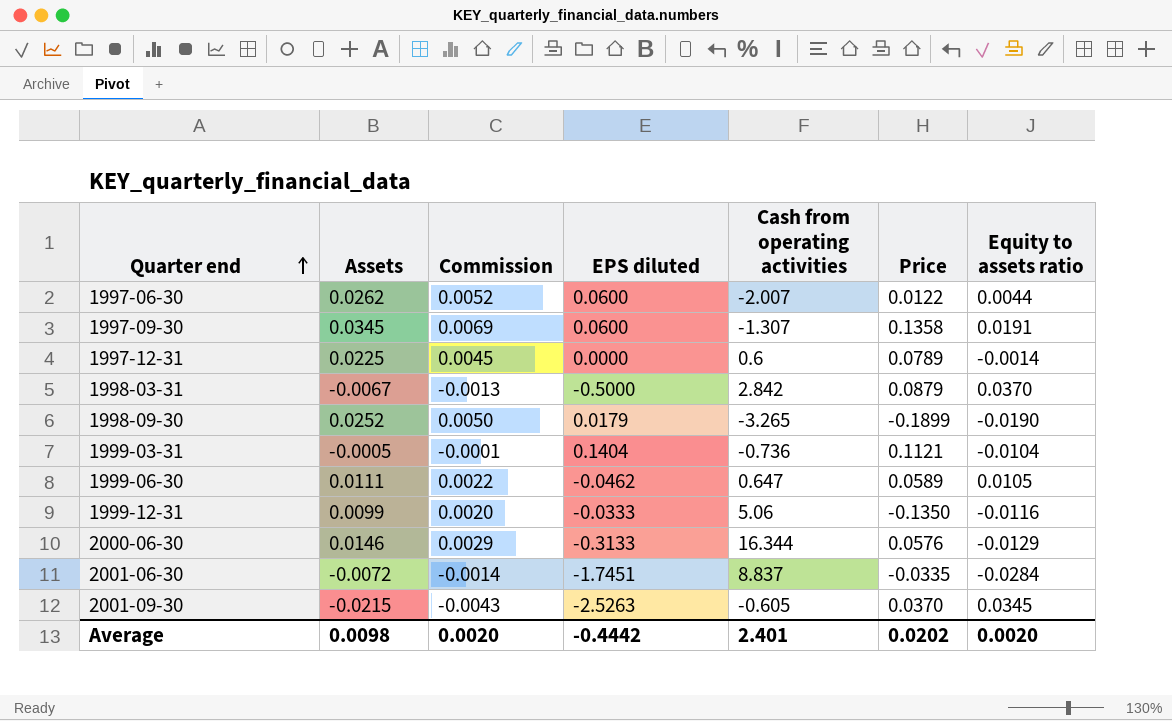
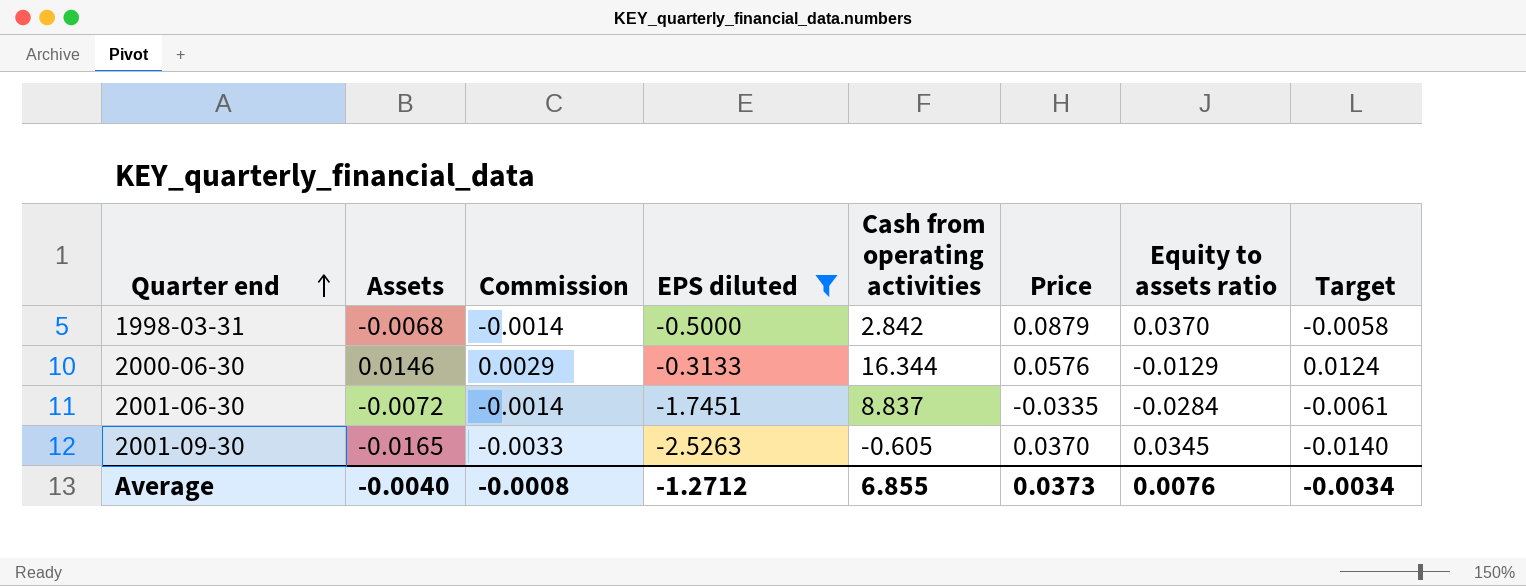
filter: none -> EPS diluted <= -0.3133
column Target | formula: none -> [Assets] * 0.85
1998-03-31 | Assets: -0.0067 -> -0.0068
1998-03-31 | Commission: -0.0013 -> -0.0014
2001-09-30 | Assets: -0.0215 -> -0.0165
2001-09-30 | Commission: -0.0043 -> -0.0033
Average | Assets: 0.0098 -> -0.0040
Average | Commission: 0.0020 -> -0.0008
Average | EPS diluted: -0.4442 -> -1.2712
Average | Cash from operating activities: 2.401 -> 6.855
Average | Price: 0.0202 -> 0.0373
Average | Equity to assets ratio: 0.0020 -> 0.0076

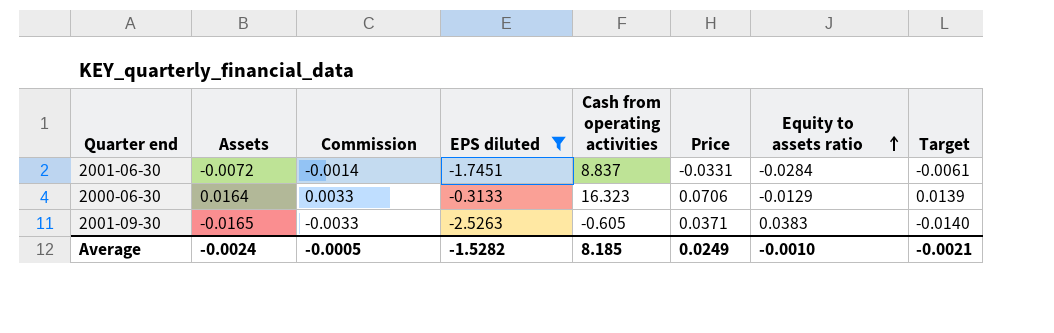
row order: Quarter end ascending -> Equity to assets ratio ascending
row 1998-03-31: -0.0068 | -0.0014 | -0.5000 | 2.842 | 0.0879 | 0.0370 | -0.0058 -> none
2001-06-30 | Price: -0.0335 -> -0.0331
2000-06-30 | Assets: 0.0146 -> 0.0164
2000-06-30 | Commission: 0.0029 -> 0.0033
2000-06-30 | Cash from operating activities: 16.344 -> 16.323
2000-06-30 | Price: 0.0576 -> 0.0706
2000-06-30 | Target: 0.0124 -> 0.0139
2001-09-30 | Price: 0.0370 -> 0.0371
2001-09-30 | Equity to assets ratio: 0.0345 -> 0.0383
Average | Assets: -0.0040 -> -0.0024
Average | Commission: -0.0008 -> -0.0005
Average | EPS diluted: -1.2712 -> -1.5282
Average | Cash from operating activities: 6.855 -> 8.185
Average | Price: 0.0373 -> 0.0249
Average | Equity to assets ratio: 0.0076 -> -0.0010
Average | Target: -0.0034 -> -0.0021

